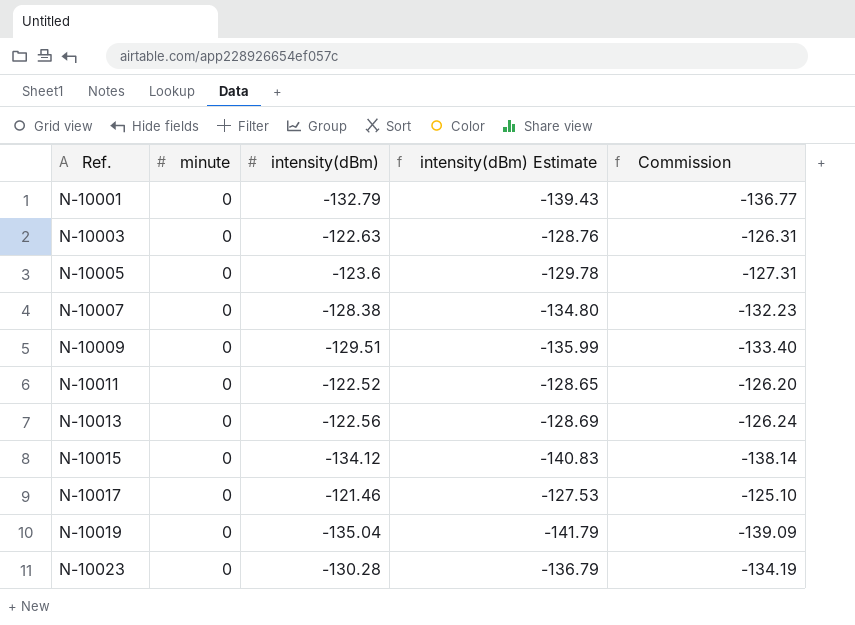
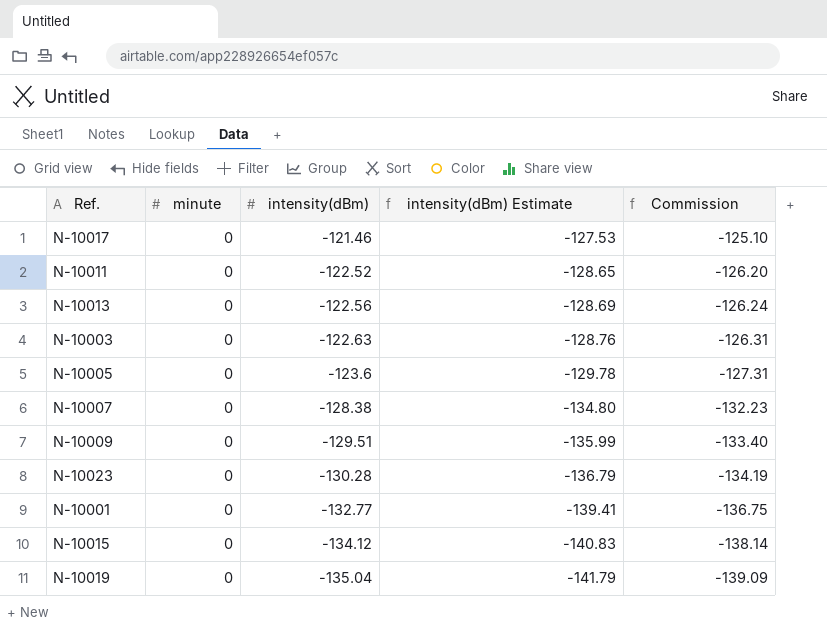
row order: Ref. ascending -> intensity(dBm) descending
N-10001 | intensity(dBm): -132.79 -> -132.77
N-10001 | intensity(dBm) Estimate: -139.43 -> -139.41
N-10001 | Commission: -136.77 -> -136.75

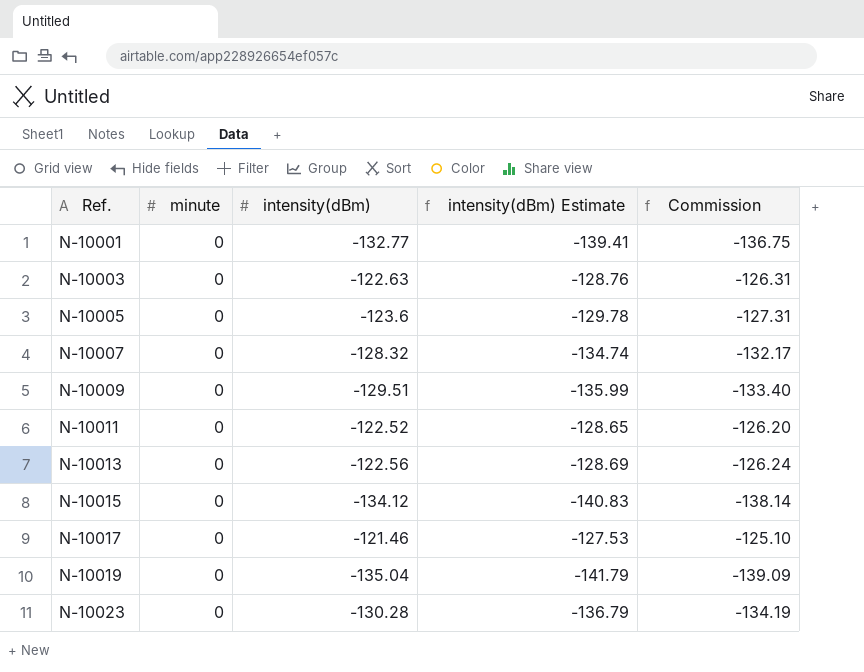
row order: intensity(dBm) descending -> Ref. ascending
N-10007 | intensity(dBm): -128.38 -> -128.32
N-10007 | intensity(dBm) Estimate: -134.80 -> -134.74
N-10007 | Commission: -132.23 -> -132.17

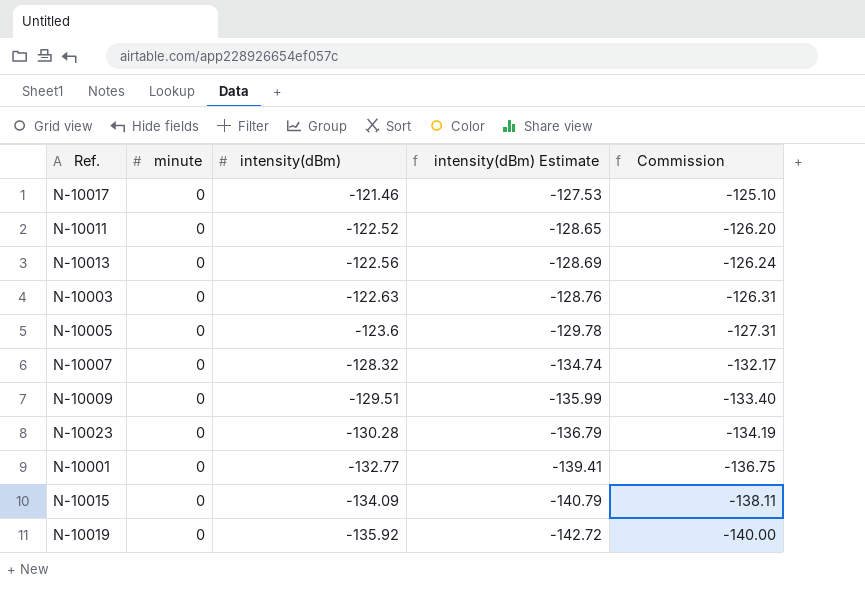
row order: Ref. ascending -> intensity(dBm) descending
N-10015 | intensity(dBm): -134.12 -> -134.09
N-10015 | intensity(dBm) Estimate: -140.83 -> -140.79
N-10015 | Commission: -138.14 -> -138.11
N-10019 | intensity(dBm): -135.04 -> -135.92
N-10019 | intensity(dBm) Estimate: -141.79 -> -142.72
N-10019 | Commission: -139.09 -> -140.00

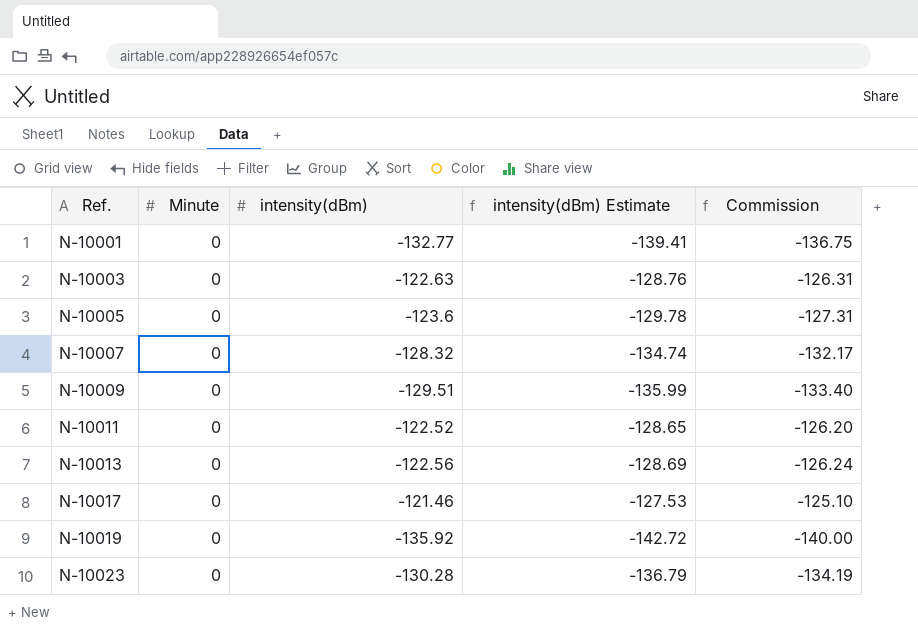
row order: intensity(dBm) descending -> Ref. ascending
column name: minute -> Minute
row N-10015: 0 | -134.09 | -140.79 | -138.11 -> none

